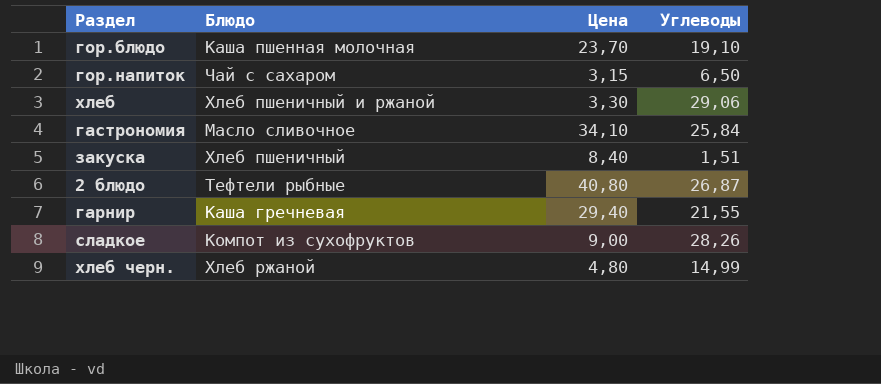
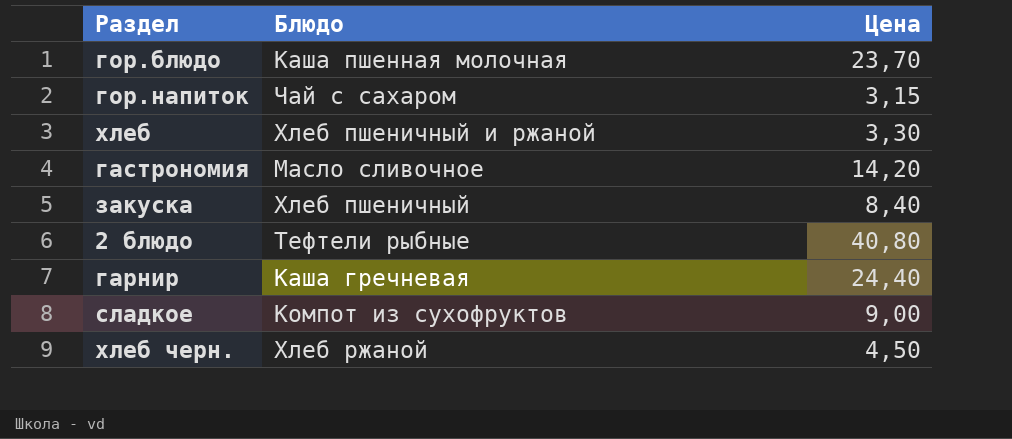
column Углеводы | position: 4 -> none
гастрономия | Цена: 34,10 -> 14,20
гарнир | Цена: 29,40 -> 24,40
хлеб черн. | Цена: 4,80 -> 4,50

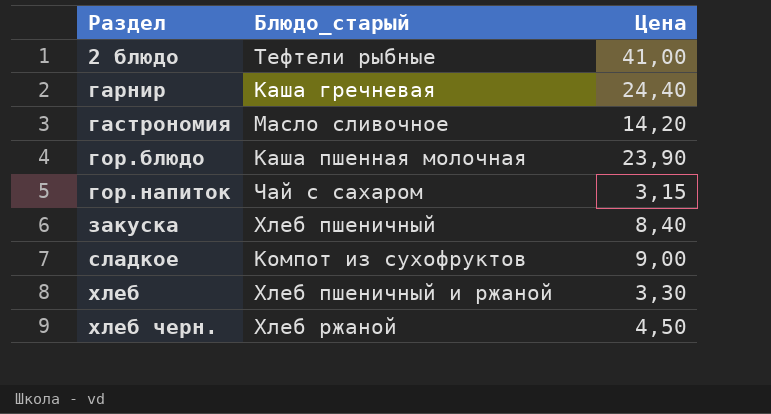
row order: none -> Раздел ascending
column name: Блюдо -> Блюдо_старый
2 блюдо | Цена: 40,80 -> 41,00
гор.блюдо | Цена: 23,70 -> 23,90

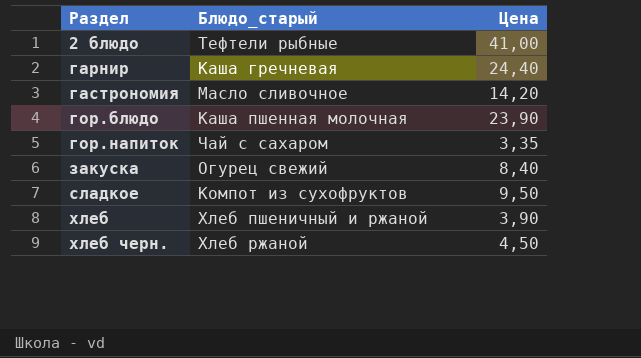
гор.напиток | Цена: 3,15 -> 3,35
закуска | Блюдо_старый: Хлеб пшеничный -> Огурец свежий
сладкое | Цена: 9,00 -> 9,50
хлеб | Цена: 3,30 -> 3,90

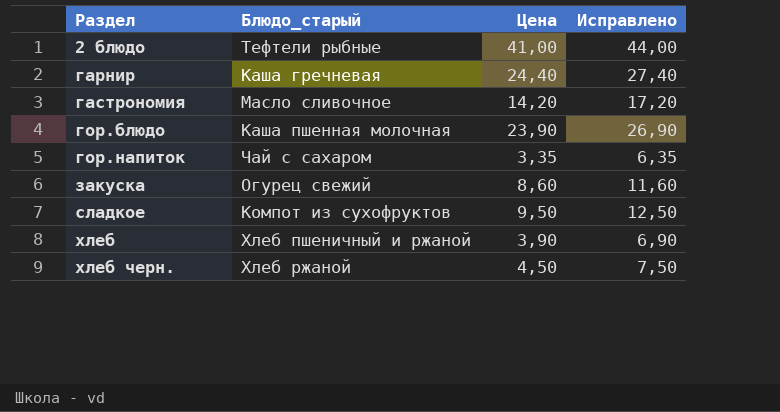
column Исправлено | formula: none -> [Цена] + 3
закуска | Цена: 8,40 -> 8,60

